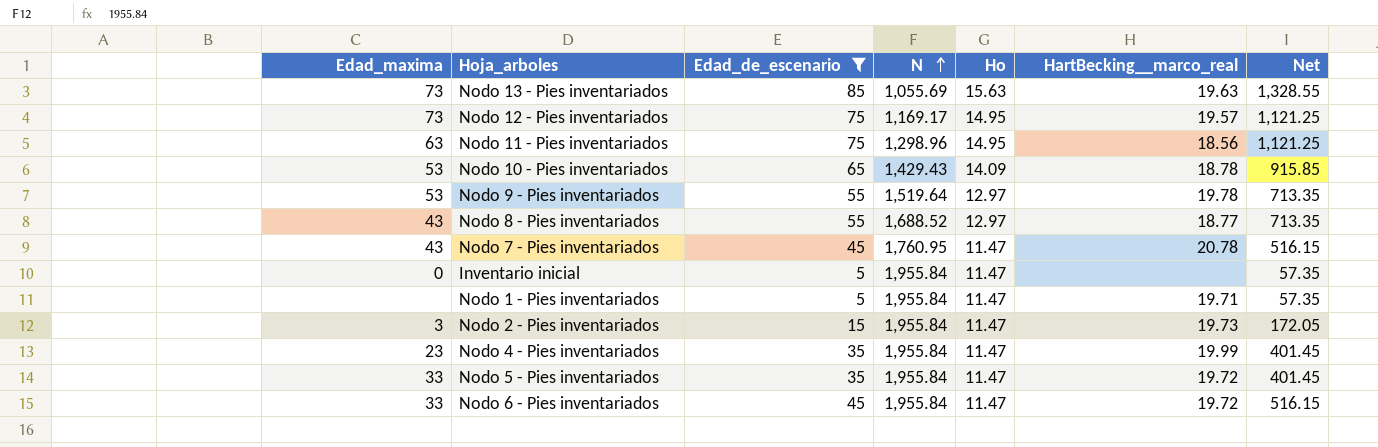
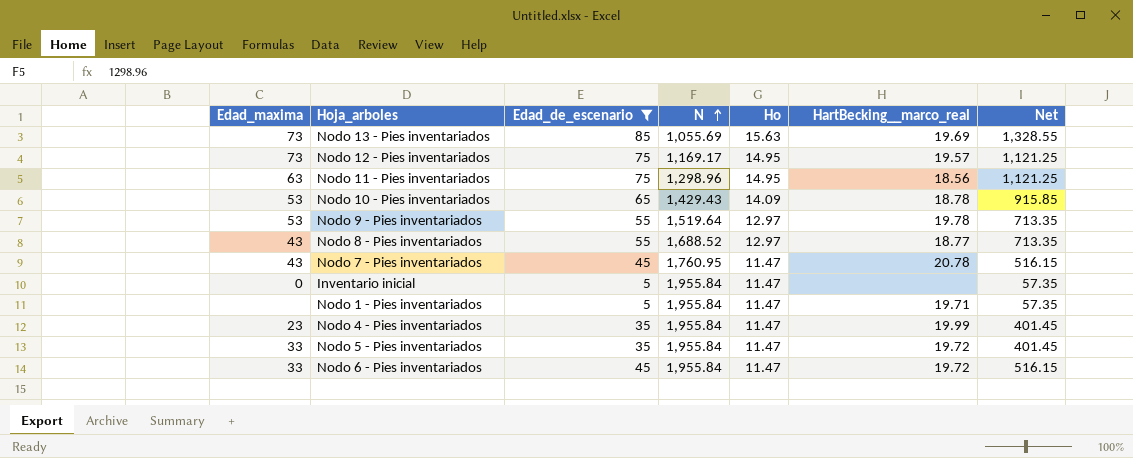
row Nodo 2 - Pies inventariados: 3 | 15 | 1,955.84 | 11.47 | 19.73 | 172.05 -> none
Nodo 13 - Pies inventariados | HartBecking__marco_real: 19.63 -> 19.69

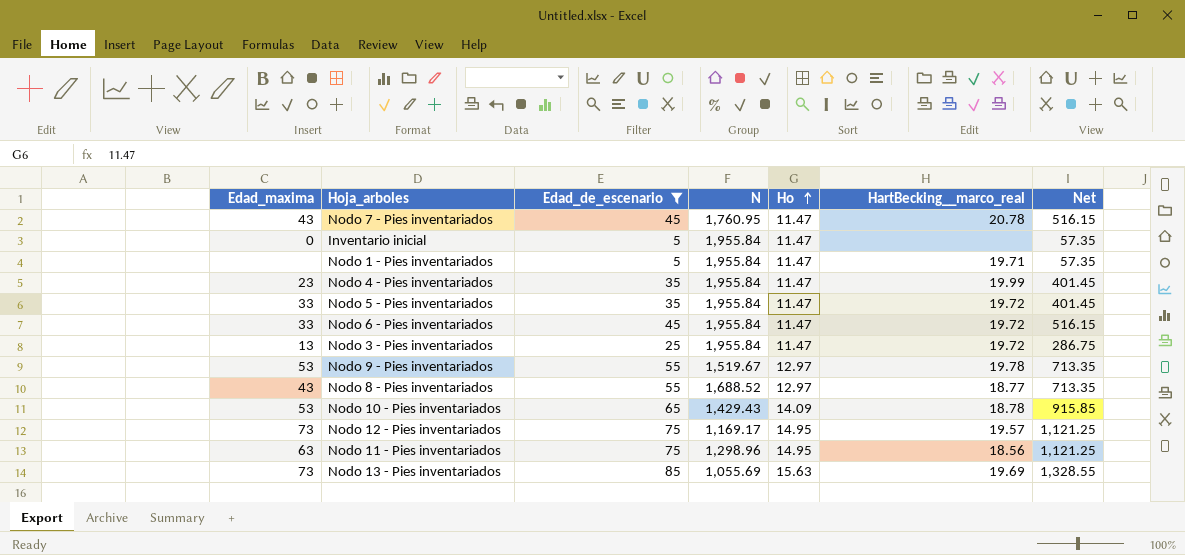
row order: N ascending -> Ho ascending
row Nodo 3 - Pies inventariados: none -> 13 | 25 | 1,955.84 | 11.47 | 19.72 | 286.75
Nodo 9 - Pies inventariados | N: 1,519.64 -> 1,519.67

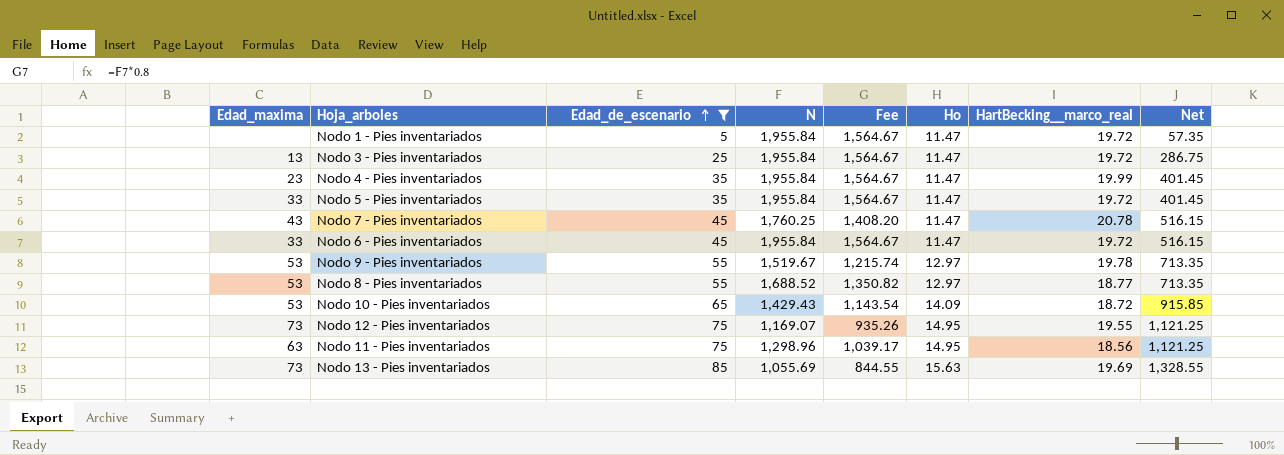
row order: Ho ascending -> Edad_de_escenario ascending
column Fee | formula: none -> [N] * 0.8
row Inventario inicial: 0 | 5 | 1,955.84 | 11.47 | none | 57.35 -> none
Nodo 1 - Pies inventariados | HartBecking__marco_real: 19.71 -> 19.72
Nodo 7 - Pies inventariados | N: 1,760.95 -> 1,760.25
Nodo 8 - Pies inventariados | Edad_maxima: 43 -> 53
Nodo 10 - Pies inventariados | HartBecking__marco_real: 18.78 -> 18.72
Nodo 12 - Pies inventariados | N: 1,169.17 -> 1,169.07
Nodo 12 - Pies inventariados | HartBecking__marco_real: 19.57 -> 19.55

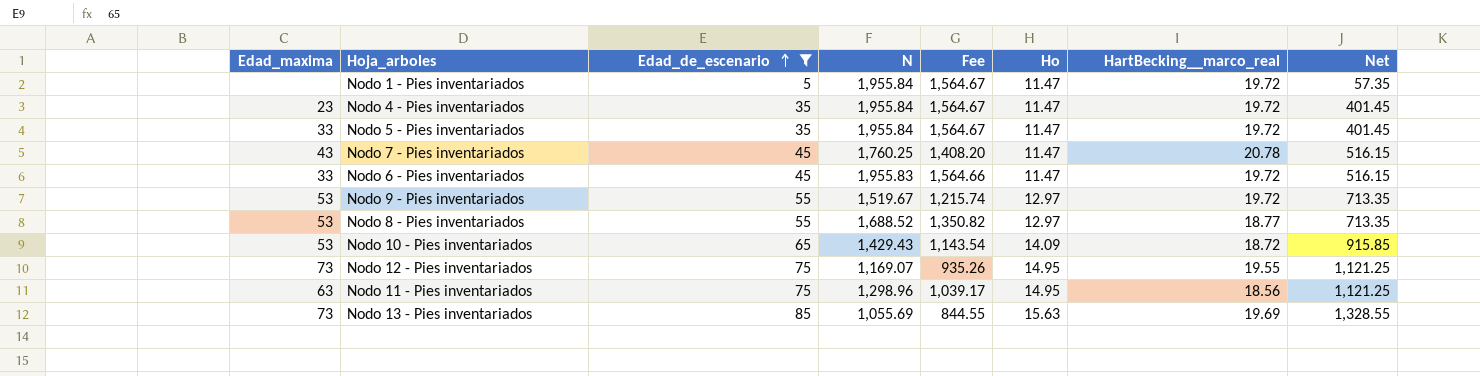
row Nodo 3 - Pies inventariados: 13 | 25 | 1,955.84 | 1,564.67 | 11.47 | 19.72 | 286.75 -> none
Nodo 4 - Pies inventariados | HartBecking__marco_real: 19.99 -> 19.72
Nodo 6 - Pies inventariados | N: 1,955.84 -> 1,955.83
Nodo 6 - Pies inventariados | Fee: 1,564.67 -> 1,564.66
Nodo 9 - Pies inventariados | HartBecking__marco_real: 19.78 -> 19.72

